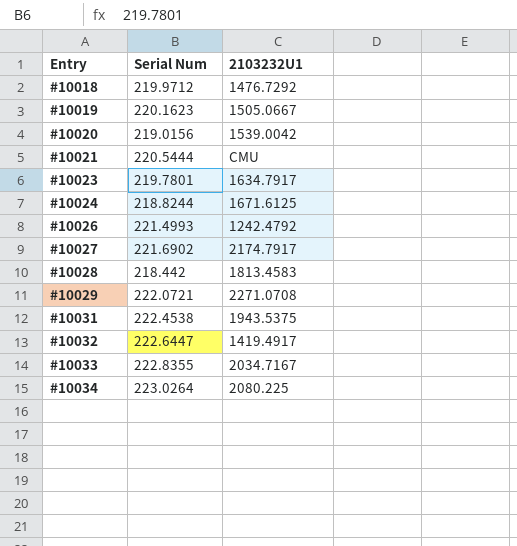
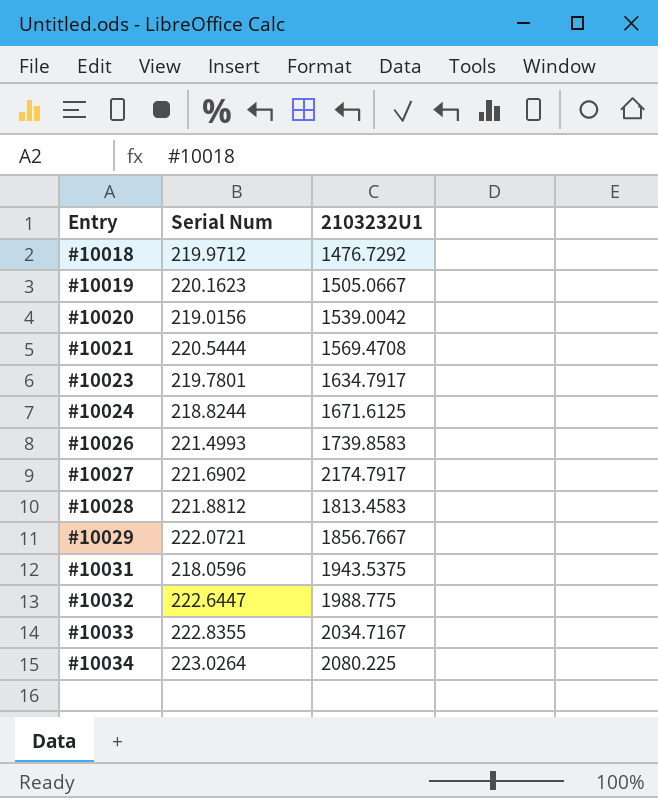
#10021 | 2103232U1: CMU -> 1569.4708
#10026 | 2103232U1: 1242.4792 -> 1739.8583
#10028 | Serial Num: 218.442 -> 221.8812
#10029 | 2103232U1: 2271.0708 -> 1856.7667
#10031 | Serial Num: 222.4538 -> 218.0596
#10032 | 2103232U1: 1419.4917 -> 1988.775

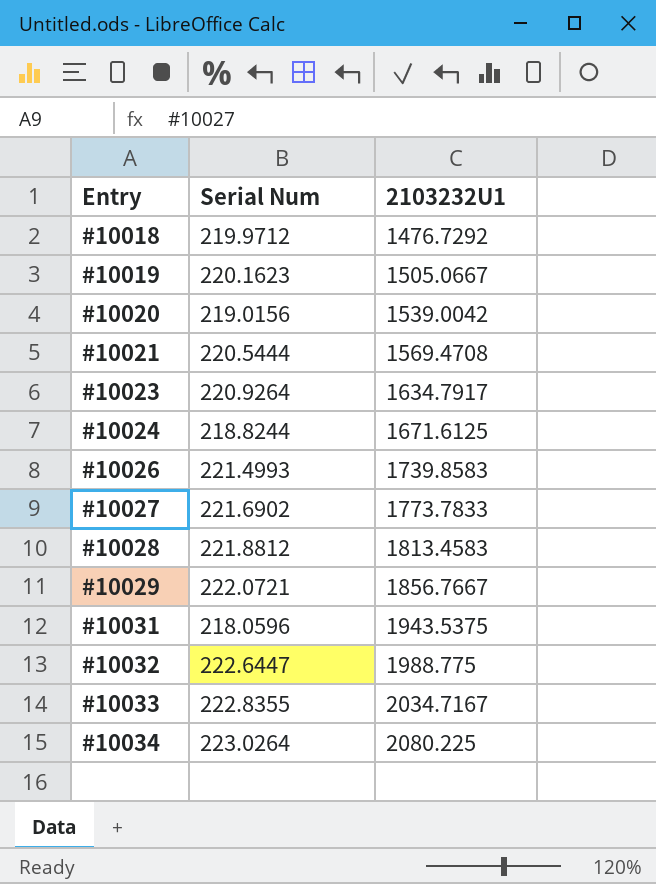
#10023 | Serial Num: 219.7801 -> 220.9264
#10027 | 2103232U1: 2174.7917 -> 1773.7833

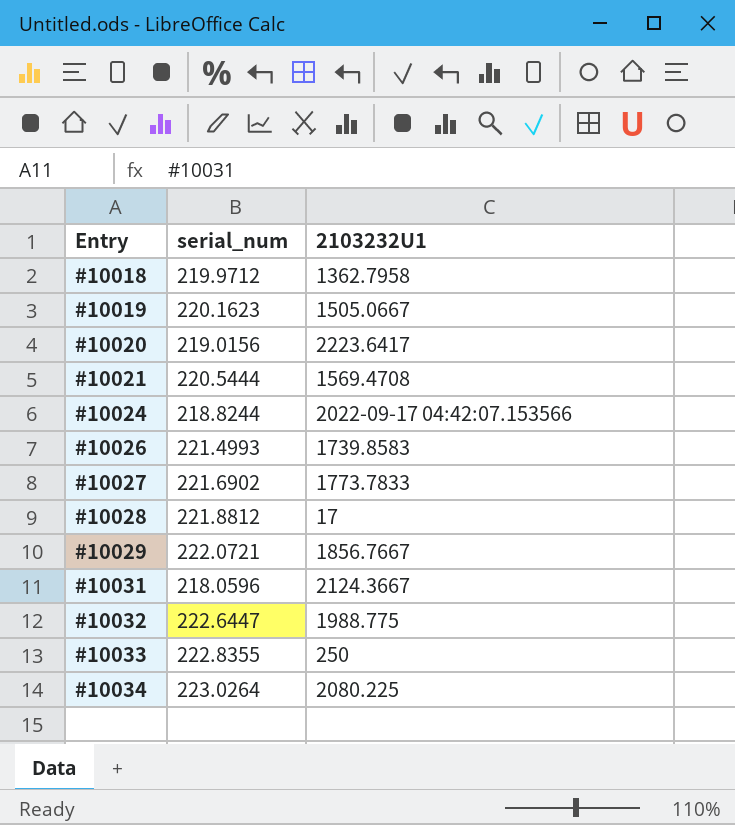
column name: Serial Num -> serial_num
row #10023: 220.9264 | 1634.7917 -> none
#10018 | 2103232U1: 1476.7292 -> 1362.7958
#10020 | 2103232U1: 1539.0042 -> 2223.6417
#10024 | 2103232U1: 1671.6125 -> 2022-09-17 04:42:07.153566
#10028 | 2103232U1: 1813.4583 -> 17
#10031 | 2103232U1: 1943.5375 -> 2124.3667
#10033 | 2103232U1: 2034.7167 -> 250

